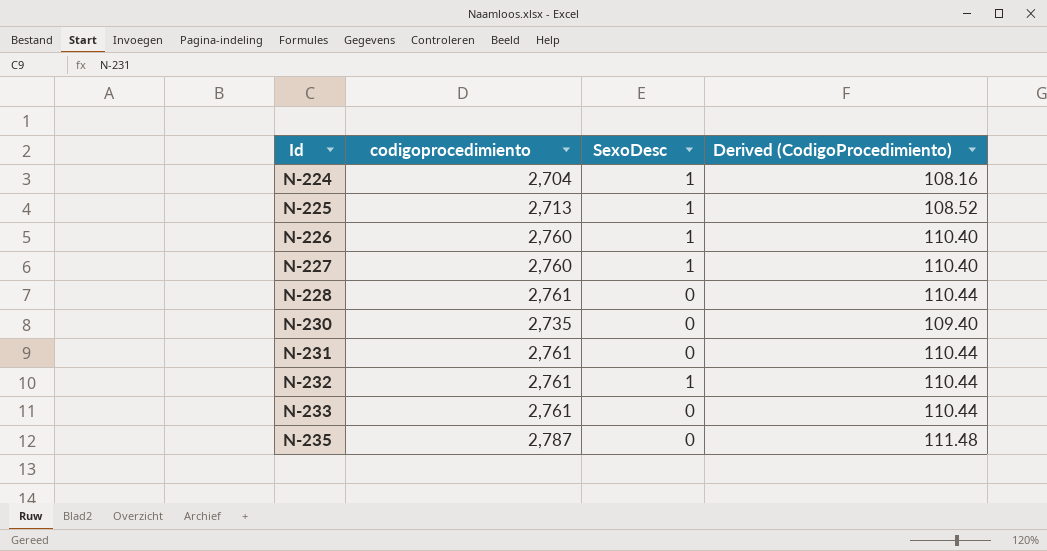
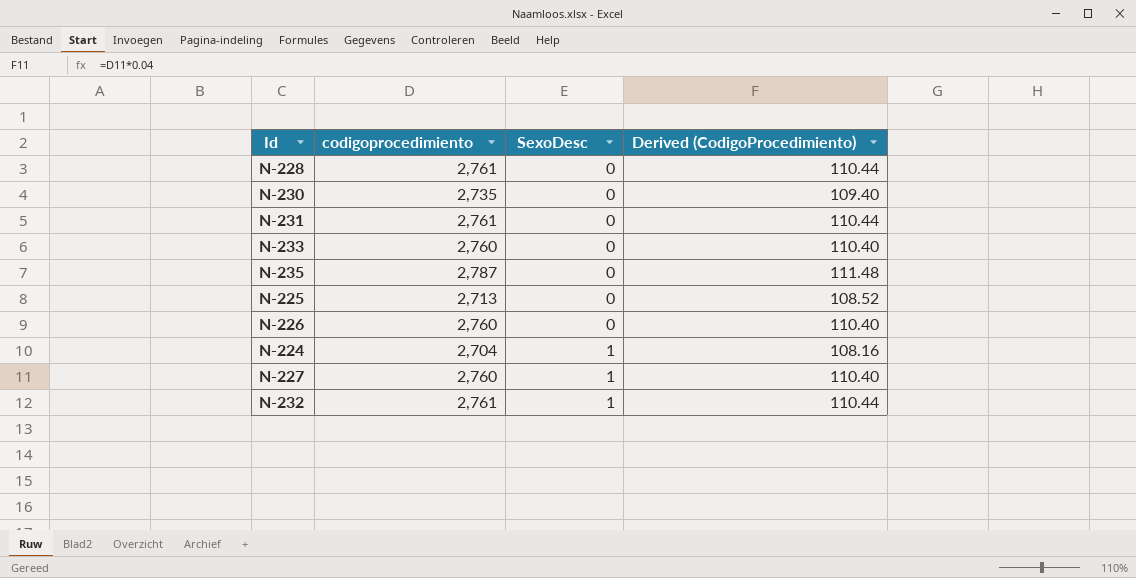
row order: Id ascending -> SexoDesc ascending
N-233 | codigoprocedimiento: 2,761 -> 2,760
N-233 | Derived (CodigoProcedimiento): 110.44 -> 110.40
N-225 | SexoDesc: 1 -> 0
N-226 | SexoDesc: 1 -> 0

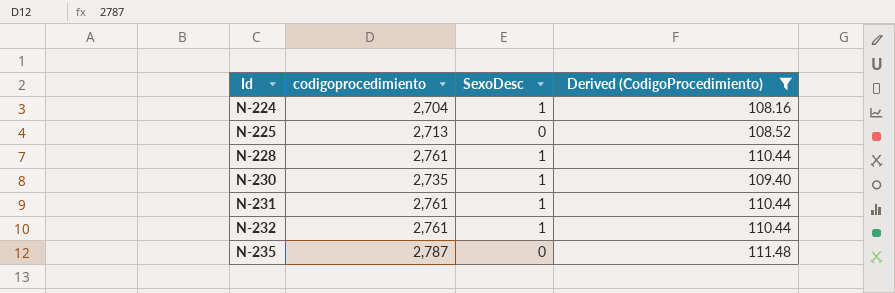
filter: none -> Derived (CodigoProcedimiento) != 110.40
row order: SexoDesc ascending -> Id ascending
N-228 | SexoDesc: 0 -> 1
N-230 | SexoDesc: 0 -> 1
N-231 | SexoDesc: 0 -> 1

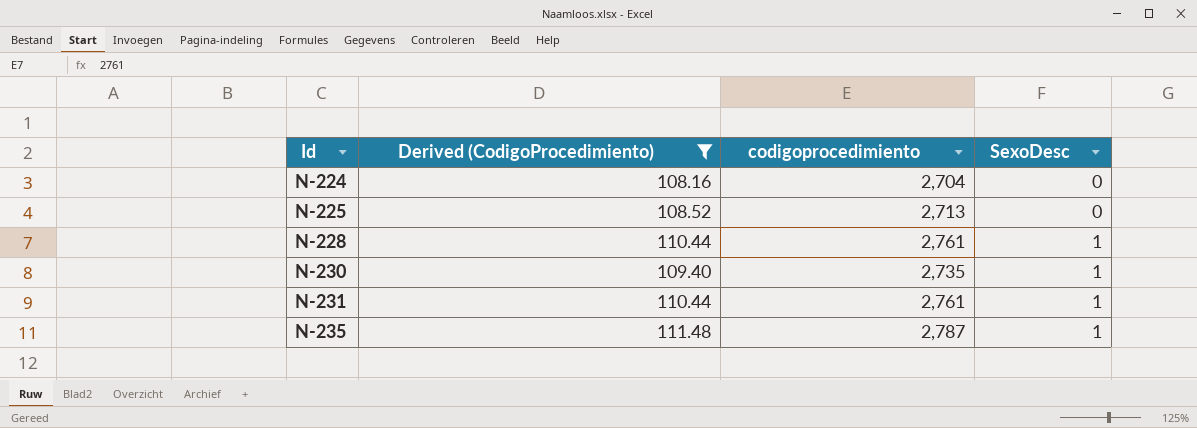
column Derived (CodigoProcedimiento) | position: 4 -> 2
row N-232: 2,761 | 1 | 110.44 -> none
N-224 | SexoDesc: 1 -> 0
N-235 | SexoDesc: 0 -> 1

